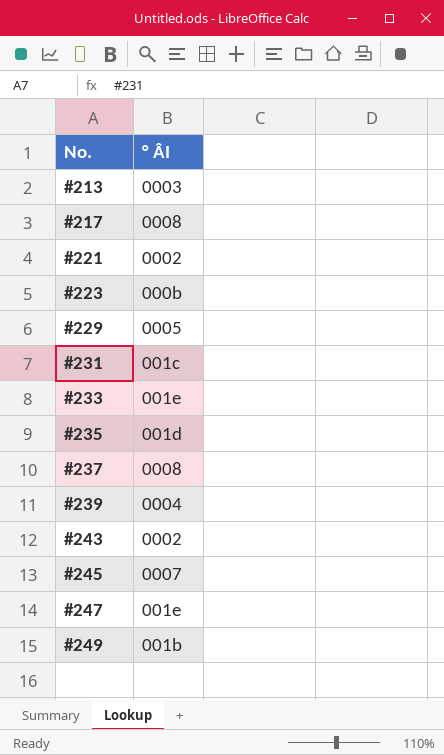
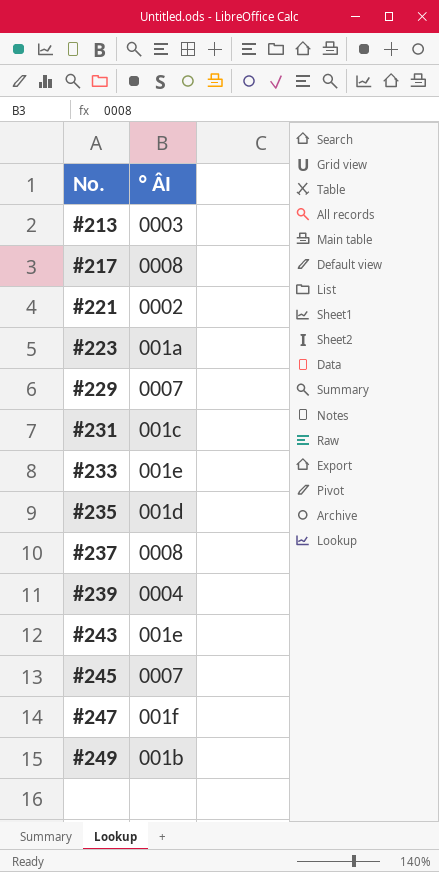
#223 | ° ÂI: 000b -> 001a
#229 | ° ÂI: 0005 -> 0007
#243 | ° ÂI: 0002 -> 001e
#247 | ° ÂI: 001e -> 001f

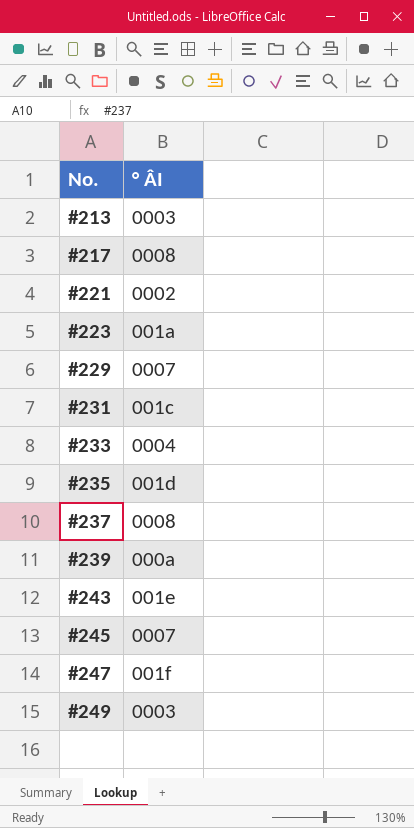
#233 | ° ÂI: 001e -> 0004
#239 | ° ÂI: 0004 -> 000a
#249 | ° ÂI: 001b -> 0003

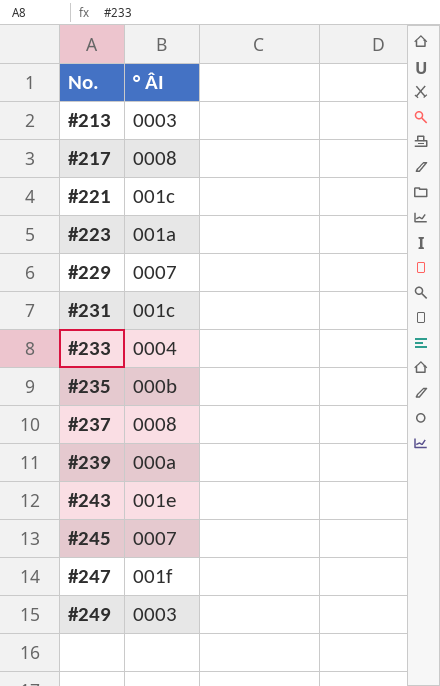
#221 | ° ÂI: 0002 -> 001c
#235 | ° ÂI: 001d -> 000b

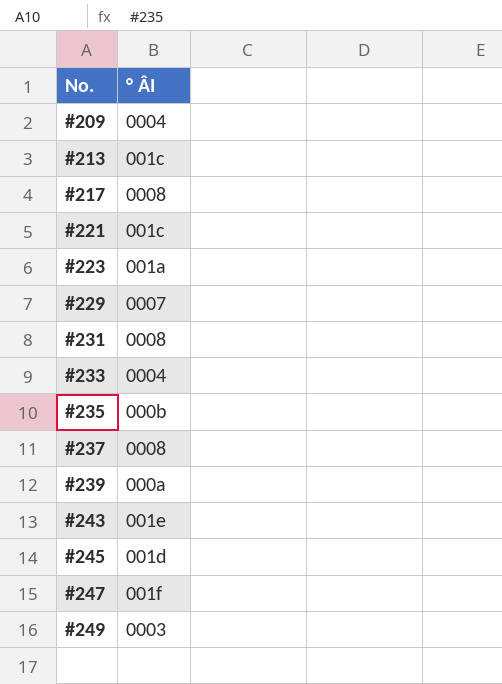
row #209: none -> 0004
#213 | ° ÂI: 0003 -> 001c
#231 | ° ÂI: 001c -> 0008
#245 | ° ÂI: 0007 -> 001d

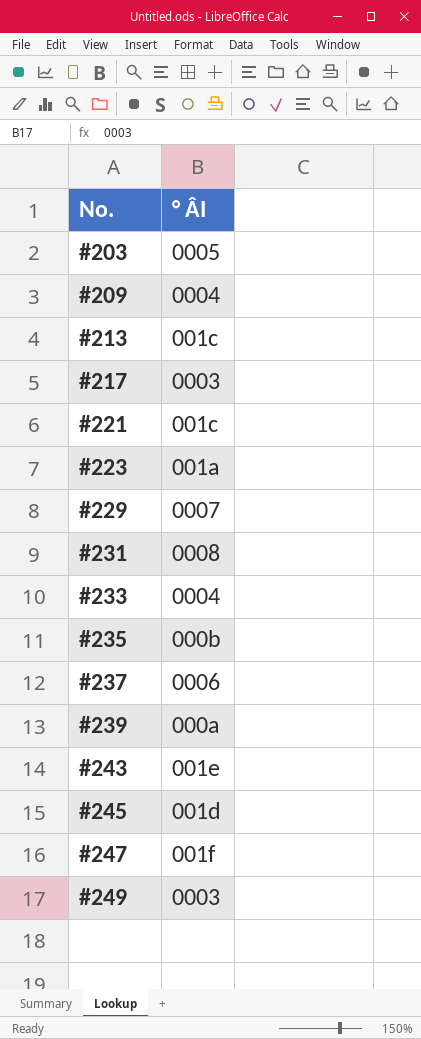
row #203: none -> 0005
#217 | ° ÂI: 0008 -> 0003
#237 | ° ÂI: 0008 -> 0006

